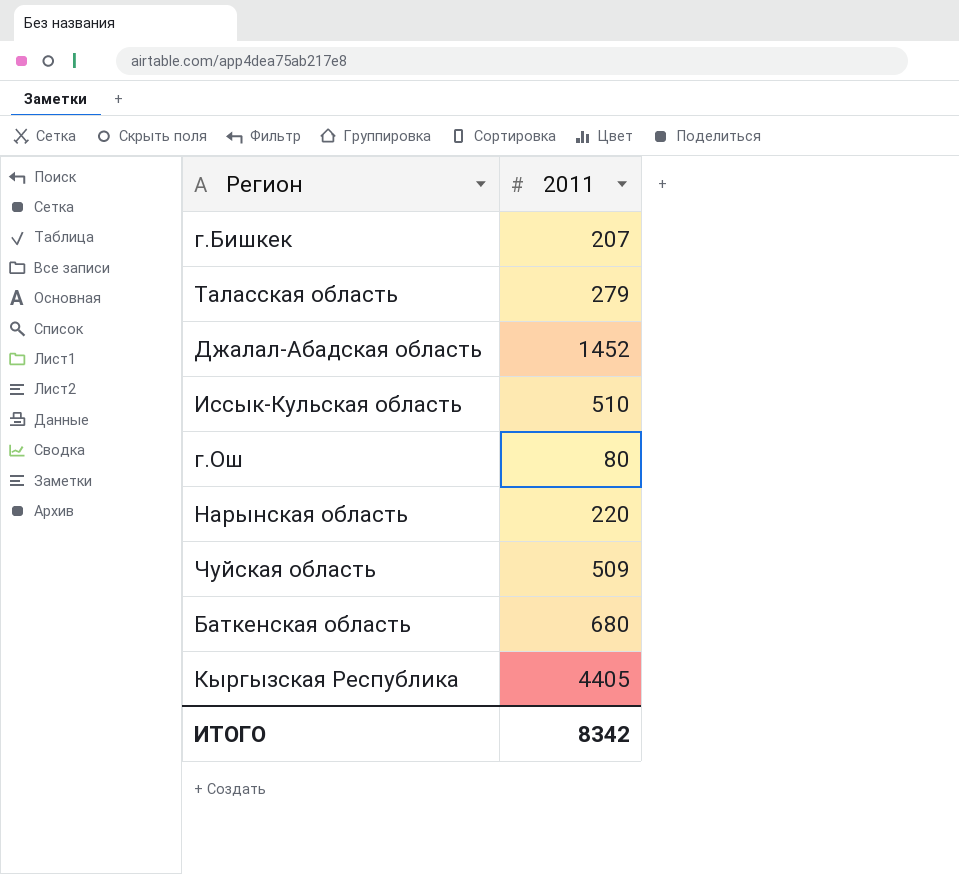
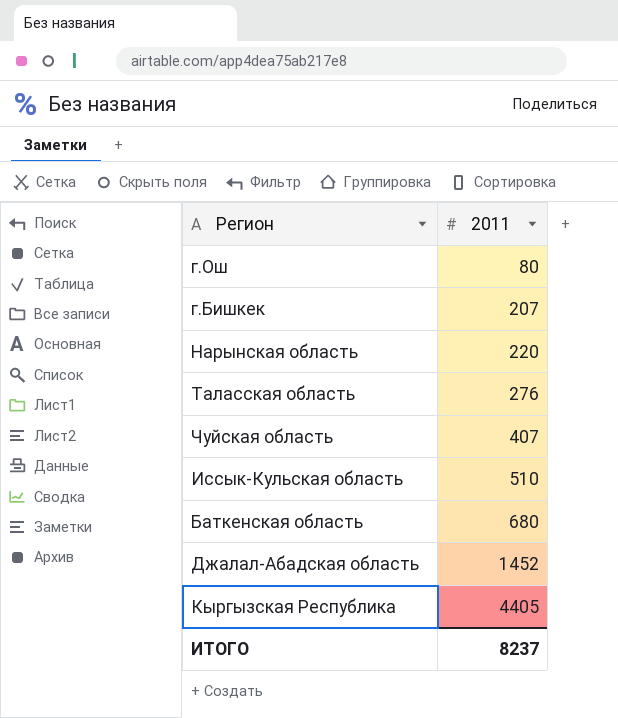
row order: none -> 2011 ascending
Таласская область | 2011: 279 -> 276
Чуйская область | 2011: 509 -> 407
ИТОГО | 2011: 8342 -> 8237

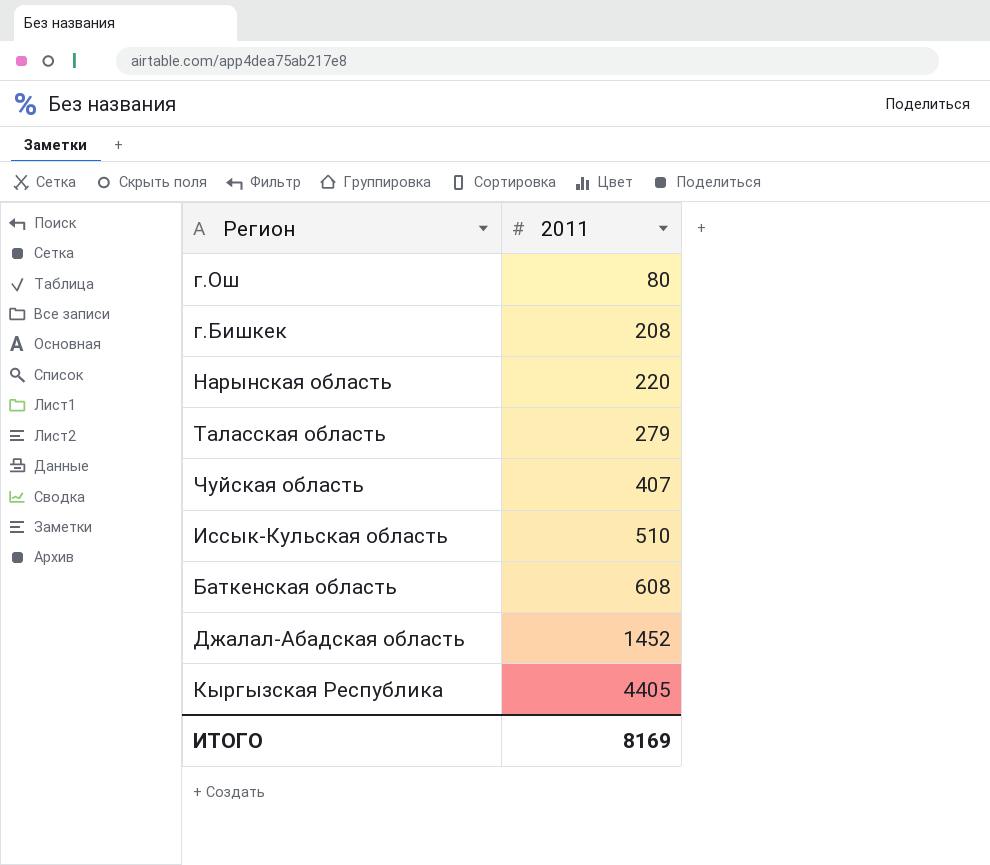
г.Бишкек | 2011: 207 -> 208
Таласская область | 2011: 276 -> 279
Баткенская область | 2011: 680 -> 608
ИТОГО | 2011: 8237 -> 8169

